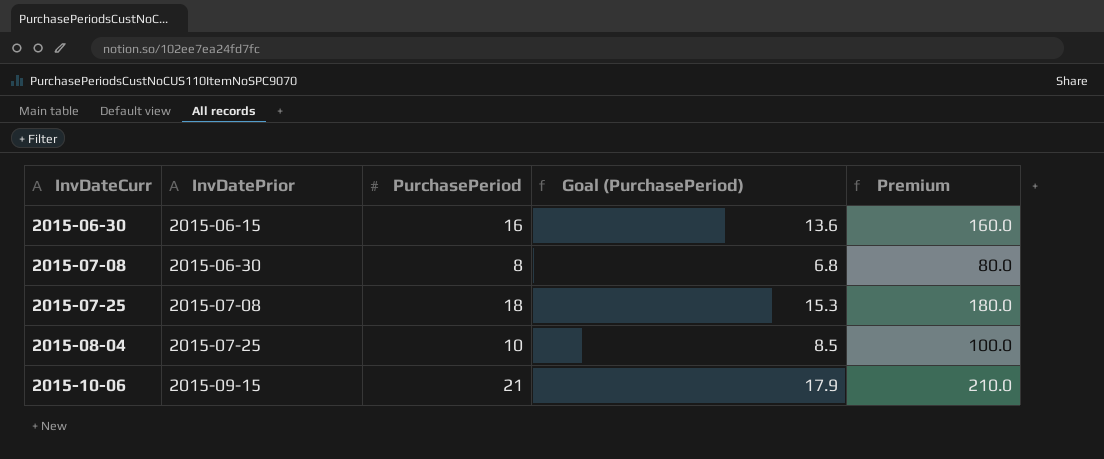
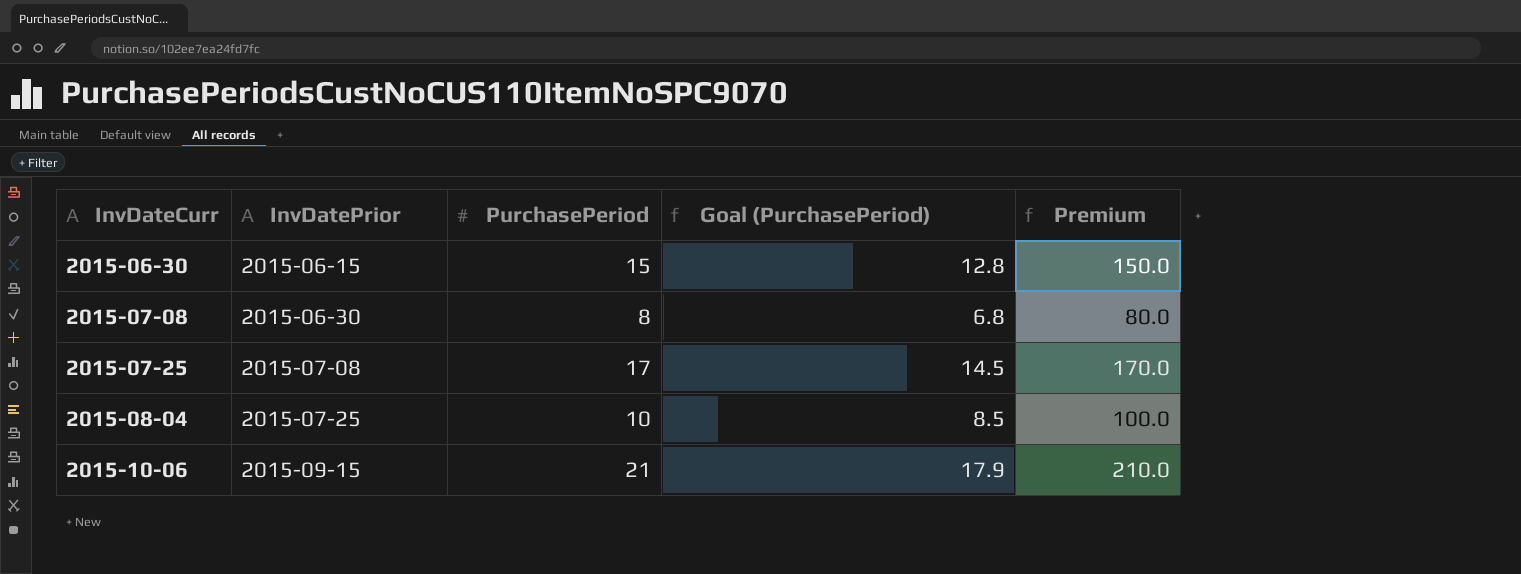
2015-06-30 | PurchasePeriod: 16 -> 15
2015-06-30 | Goal (PurchasePeriod): 13.6 -> 12.8
2015-06-30 | Premium: 160.0 -> 150.0
2015-07-25 | PurchasePeriod: 18 -> 17
2015-07-25 | Goal (PurchasePeriod): 15.3 -> 14.5
2015-07-25 | Premium: 180.0 -> 170.0

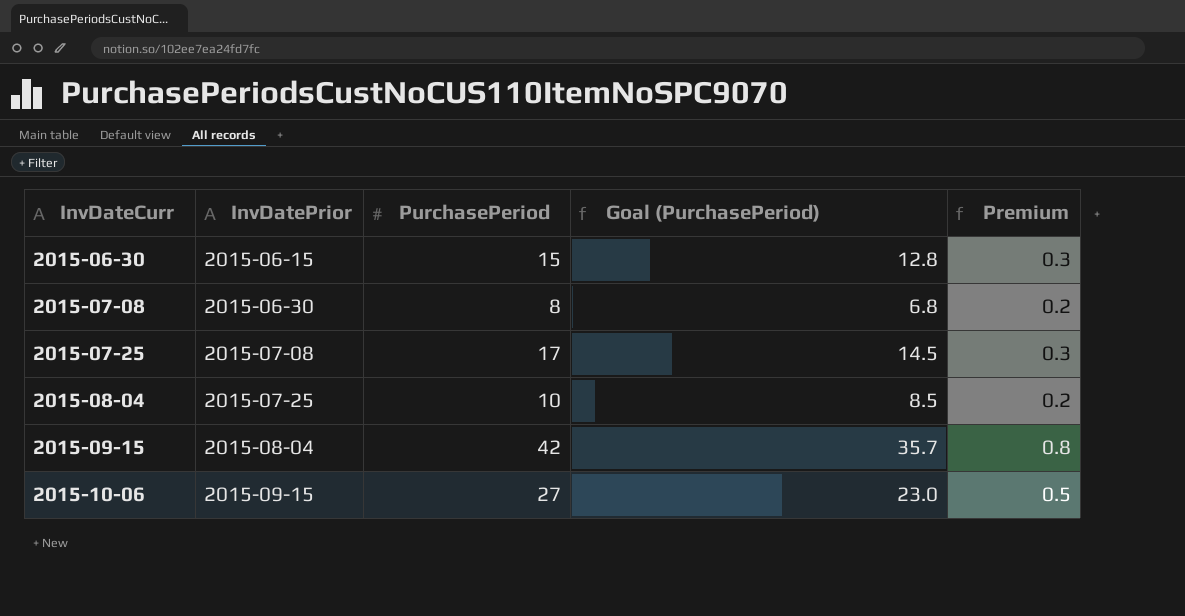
column Premium | formula: [PurchasePeriod] * 10 -> [PurchasePeriod] * 0.02
row 2015-09-15: none -> 2015-08-04 | 42 | 35.7 | 0.8
2015-10-06 | PurchasePeriod: 21 -> 27
2015-10-06 | Goal (PurchasePeriod): 17.9 -> 23.0

